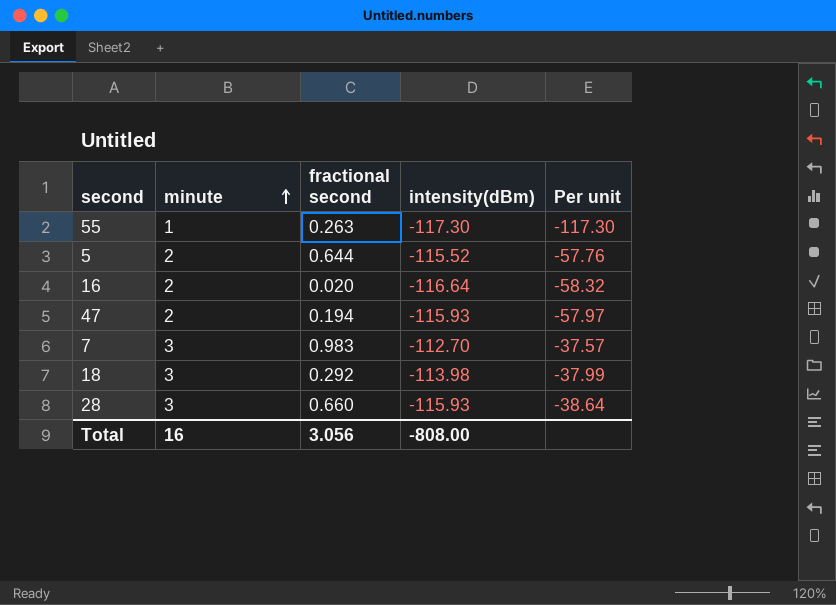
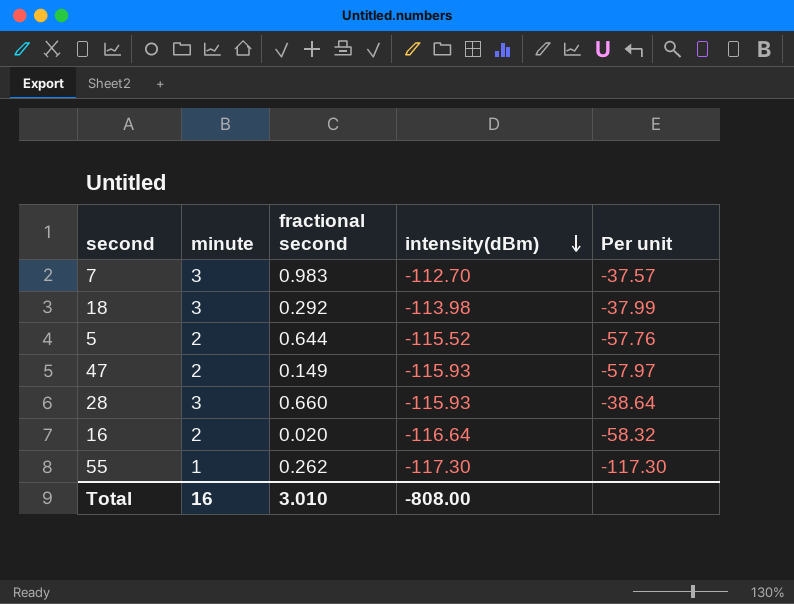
row order: minute ascending -> intensity(dBm) descending
47 | fractional second: 0.194 -> 0.149
55 | fractional second: 0.263 -> 0.262
Total | fractional second: 3.056 -> 3.010

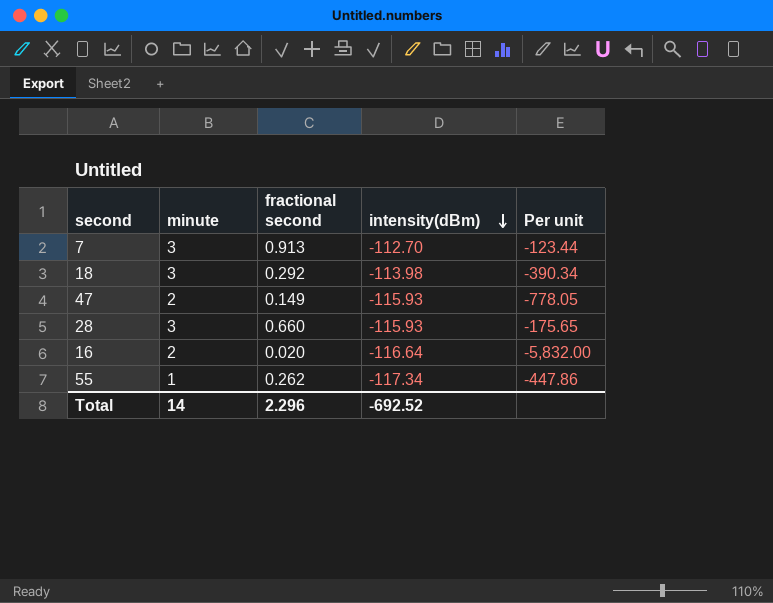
column Per unit | formula: [intensity(dBm)] / [minute] -> [intensity(dBm)] / [fractional second]
row 5: 2 | 0.644 | -115.52 | -57.76 -> none
7 | fractional second: 0.983 -> 0.913
55 | intensity(dBm): -117.30 -> -117.34
Total | minute: 16 -> 14
Total | fractional second: 3.010 -> 2.296
Total | intensity(dBm): -808.00 -> -692.52

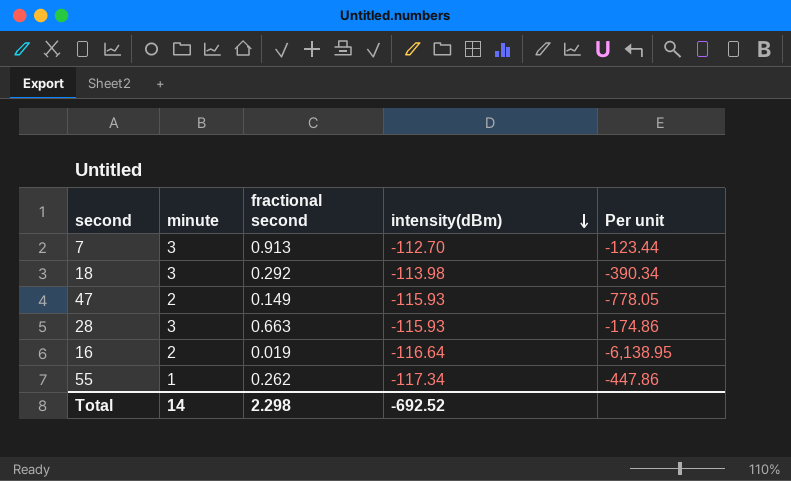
28 | fractional second: 0.660 -> 0.663
28 | Per unit: -175.65 -> -174.86
16 | fractional second: 0.020 -> 0.019
16 | Per unit: -5,832.00 -> -6,138.95
Total | fractional second: 2.296 -> 2.298

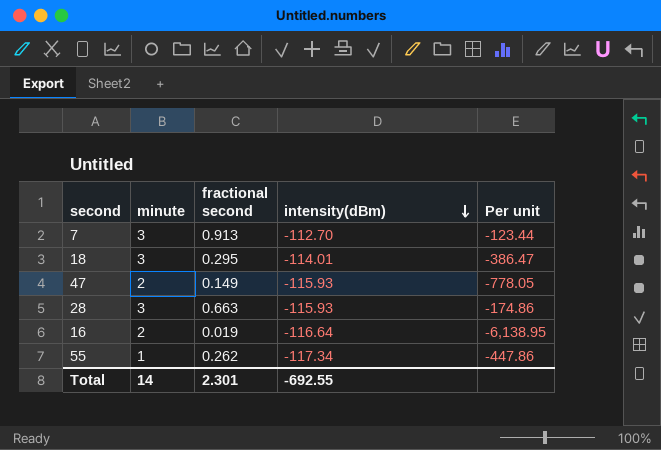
18 | fractional second: 0.292 -> 0.295
18 | intensity(dBm): -113.98 -> -114.01
18 | Per unit: -390.34 -> -386.47
Total | fractional second: 2.298 -> 2.301
Total | intensity(dBm): -692.52 -> -692.55

